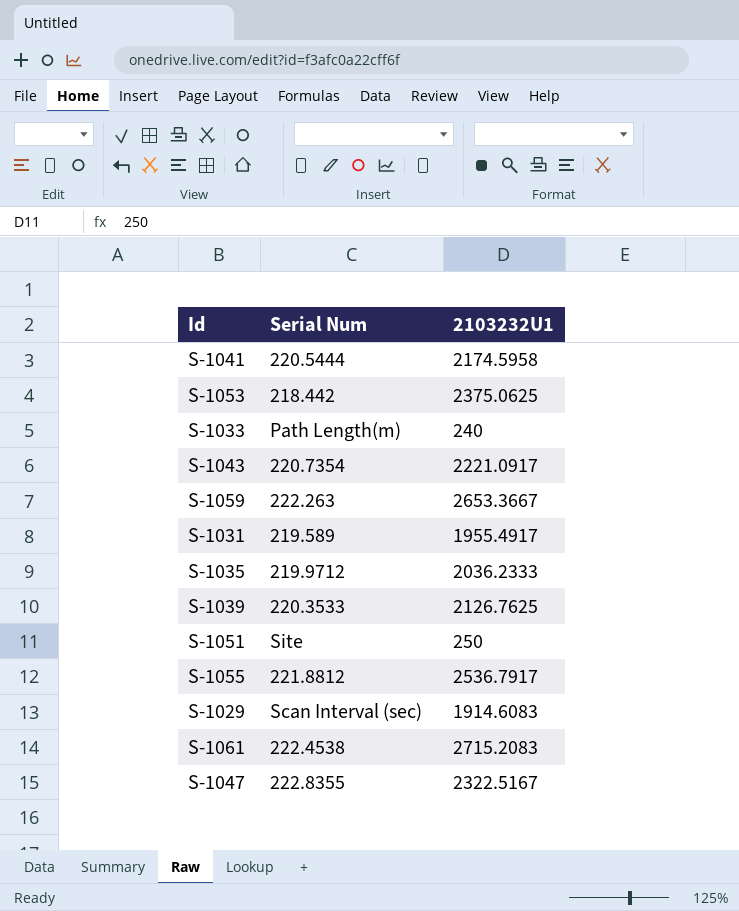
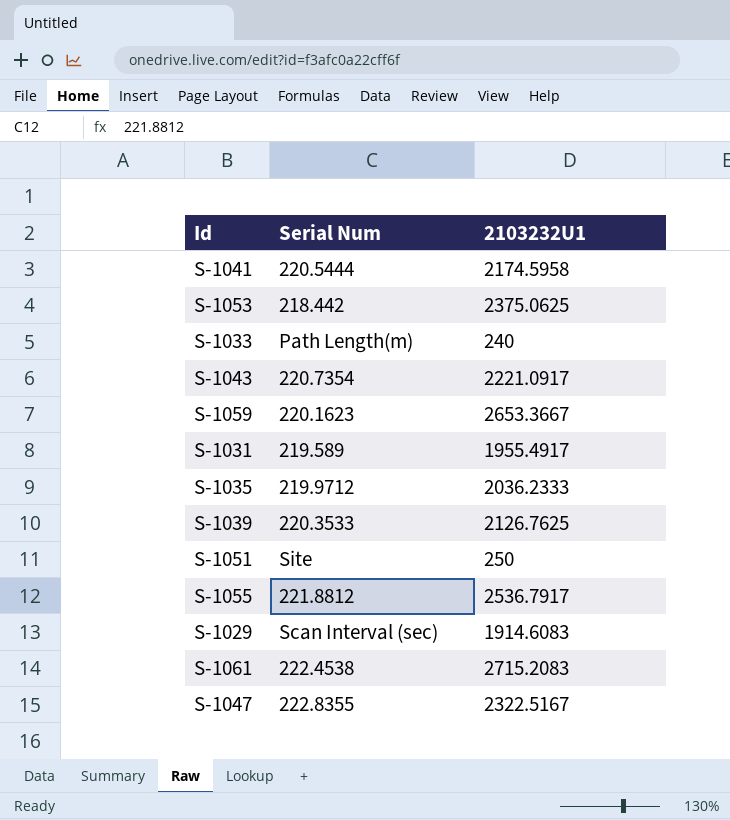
S-1059 | Serial Num: 222.263 -> 220.1623

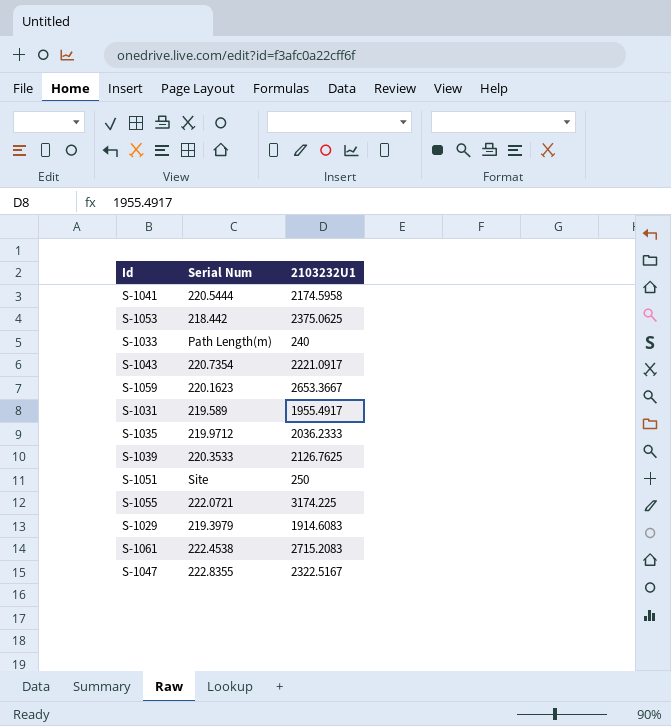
S-1055 | Serial Num: 221.8812 -> 222.0721
S-1055 | 2103232U1: 2536.7917 -> 3174.225
S-1029 | Serial Num: Scan Interval (sec) -> 219.3979

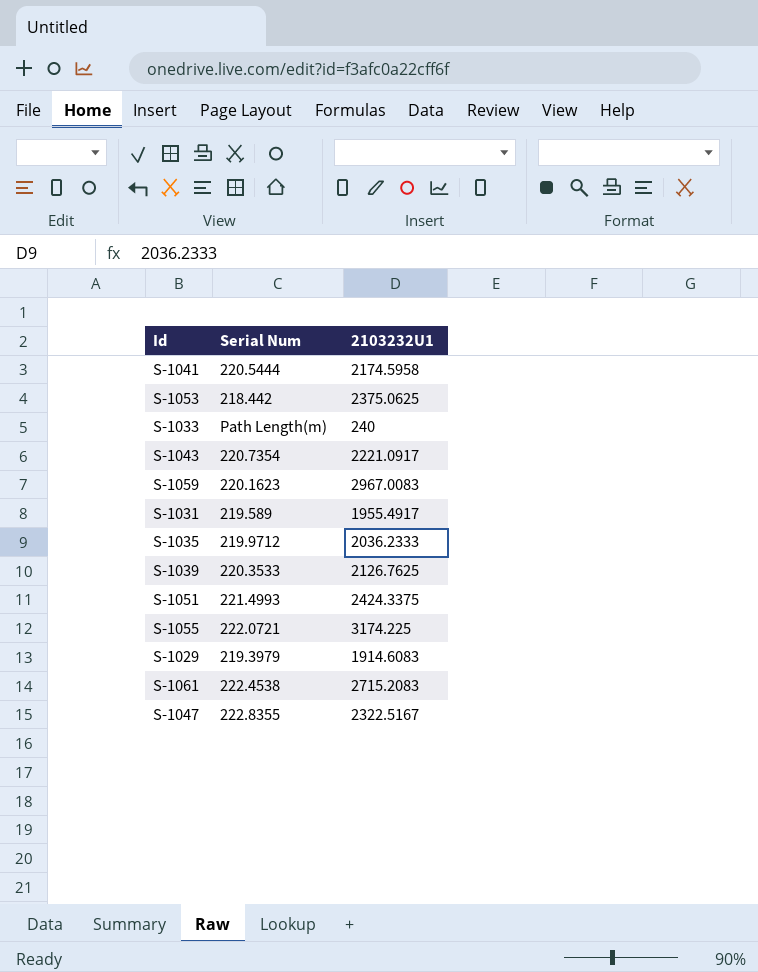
S-1059 | 2103232U1: 2653.3667 -> 2967.0083
S-1051 | Serial Num: Site -> 221.4993
S-1051 | 2103232U1: 250 -> 2424.3375

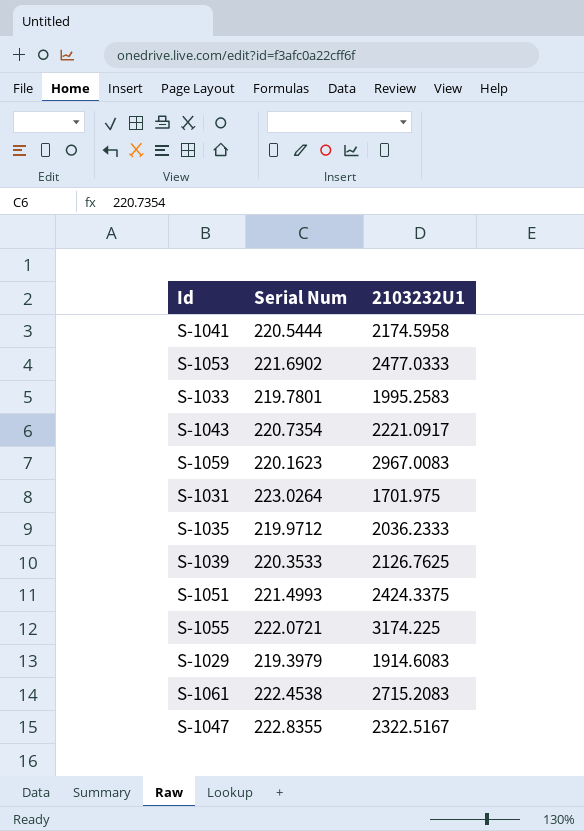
S-1053 | Serial Num: 218.442 -> 221.6902
S-1053 | 2103232U1: 2375.0625 -> 2477.0333
S-1033 | Serial Num: Path Length(m) -> 219.7801
S-1033 | 2103232U1: 240 -> 1995.2583
S-1031 | Serial Num: 219.589 -> 223.0264
S-1031 | 2103232U1: 1955.4917 -> 1701.975

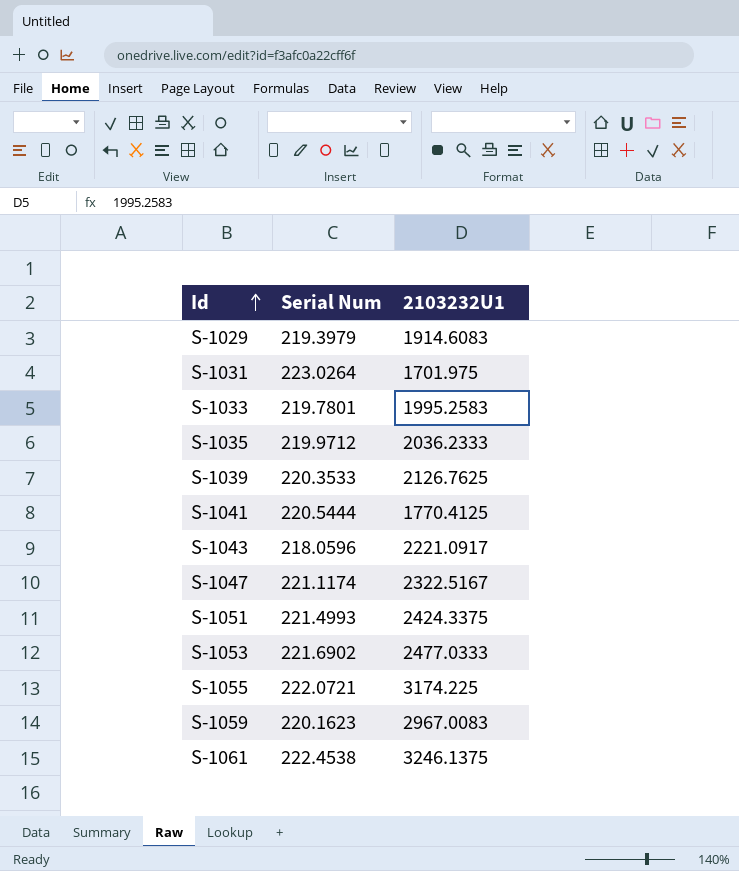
row order: none -> Id ascending
S-1041 | 2103232U1: 2174.5958 -> 1770.4125
S-1043 | Serial Num: 220.7354 -> 218.0596
S-1047 | Serial Num: 222.8355 -> 221.1174
S-1061 | 2103232U1: 2715.2083 -> 3246.1375

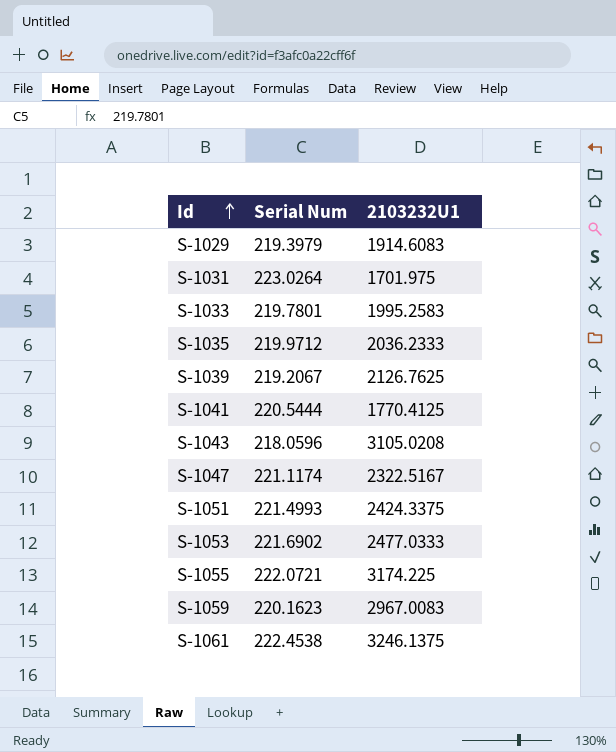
S-1039 | Serial Num: 220.3533 -> 219.2067
S-1043 | 2103232U1: 2221.0917 -> 3105.0208

